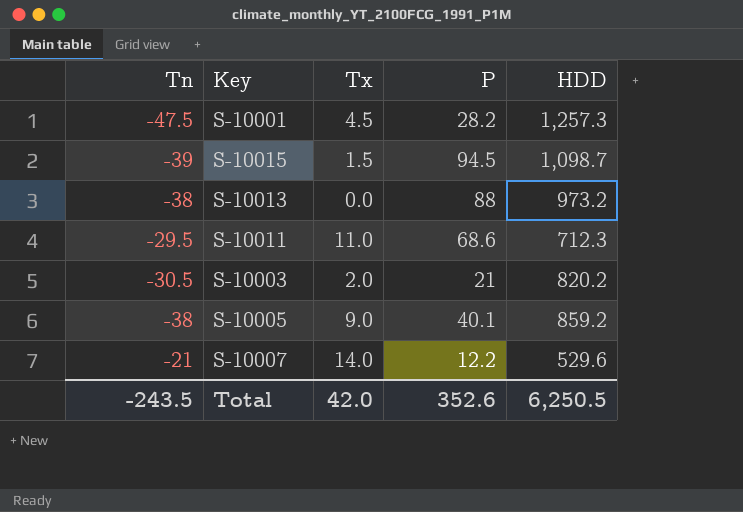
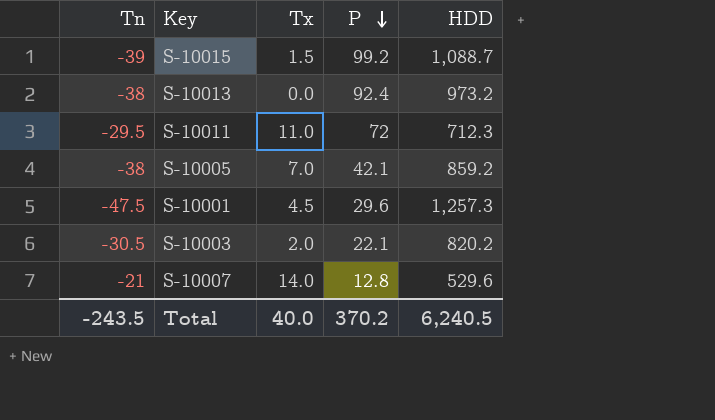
row order: none -> P descending
S-10015 | P: 94.5 -> 99.2
S-10015 | HDD: 1,098.7 -> 1,088.7
S-10013 | P: 88 -> 92.4
S-10011 | P: 68.6 -> 72
S-10005 | Tx: 9.0 -> 7.0
S-10005 | P: 40.1 -> 42.1
S-10001 | P: 28.2 -> 29.6
S-10003 | P: 21 -> 22.1
S-10007 | P: 12.2 -> 12.8
Total | Tx: 42.0 -> 40.0
Total | P: 352.6 -> 370.2
Total | HDD: 6,250.5 -> 6,240.5

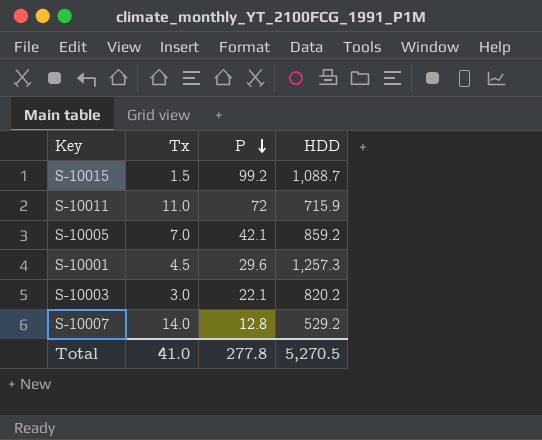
column Tn | position: 1 -> none
row S-10013: -38 | 0.0 | 92.4 | 973.2 -> none
S-10011 | HDD: 712.3 -> 715.9
S-10003 | Tx: 2.0 -> 3.0
S-10007 | HDD: 529.6 -> 529.2
Total | Tx: 40.0 -> 41.0
Total | P: 370.2 -> 277.8
Total | HDD: 6,240.5 -> 5,270.5

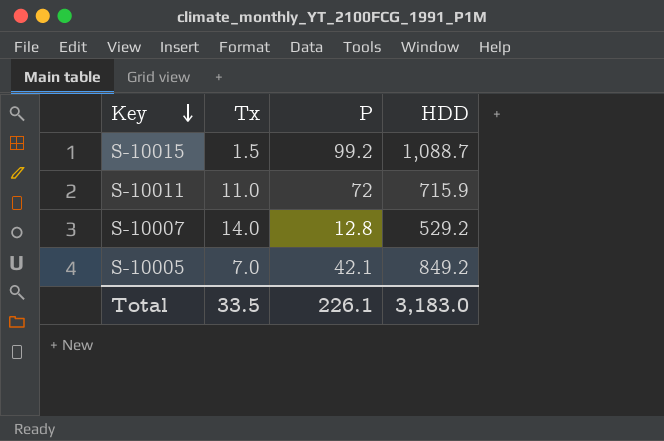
row order: P descending -> Key descending
row S-10001: 4.5 | 29.6 | 1,257.3 -> none
row S-10003: 3.0 | 22.1 | 820.2 -> none
S-10005 | HDD: 859.2 -> 849.2
Total | Tx: 41.0 -> 33.5
Total | P: 277.8 -> 226.1
Total | HDD: 5,270.5 -> 3,183.0

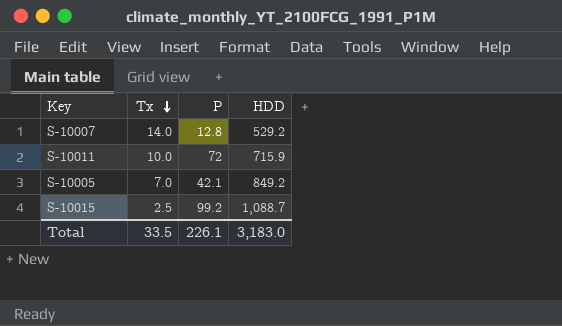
row order: Key descending -> Tx descending
S-10011 | Tx: 11.0 -> 10.0
S-10015 | Tx: 1.5 -> 2.5

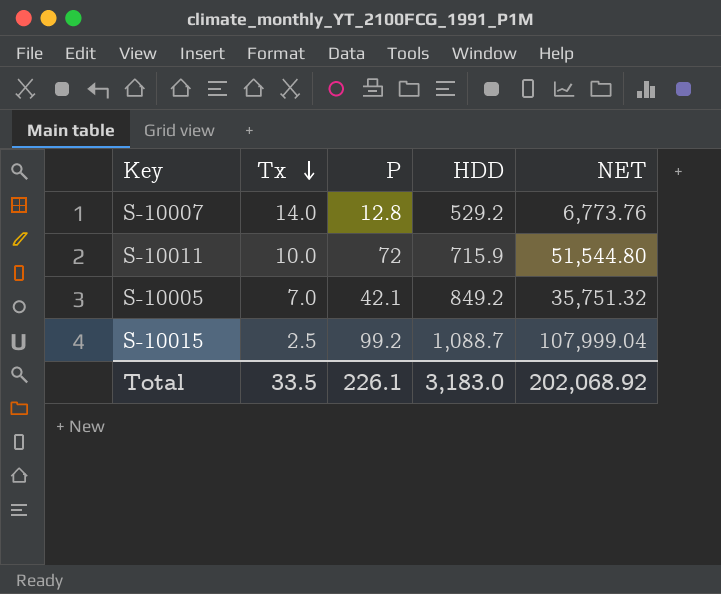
column NET | formula: none -> [P] * [HDD]

